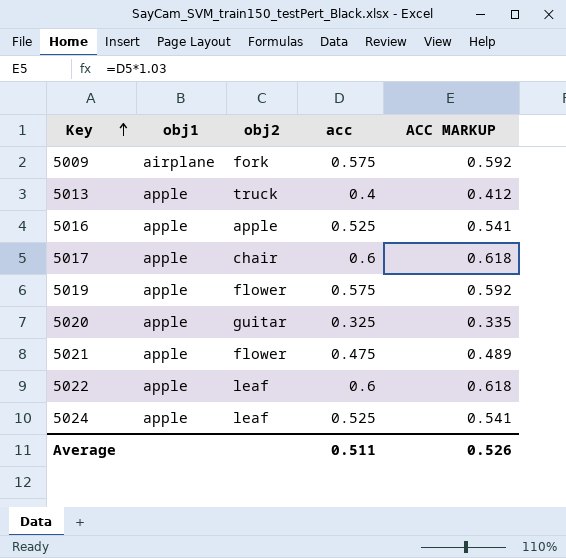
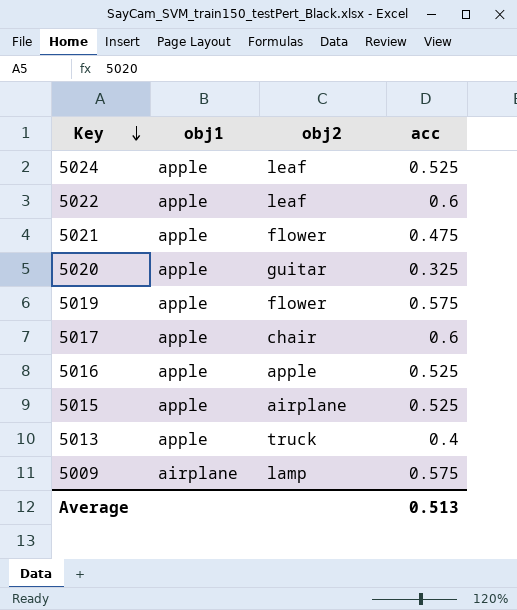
row order: Key ascending -> Key descending
column ACC MARKUP | formula: [acc] * 1.03 -> none
row 5015: none -> apple | airplane | 0.525
5009 | obj2: fork -> lamp
Average | acc: 0.511 -> 0.513

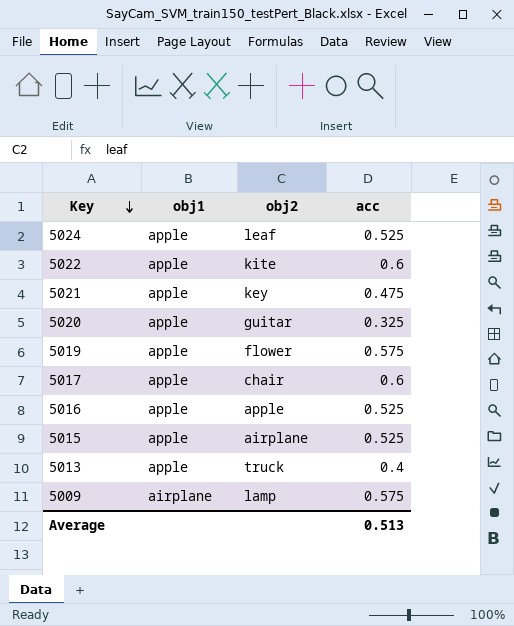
5022 | obj2: leaf -> kite
5021 | obj2: flower -> key

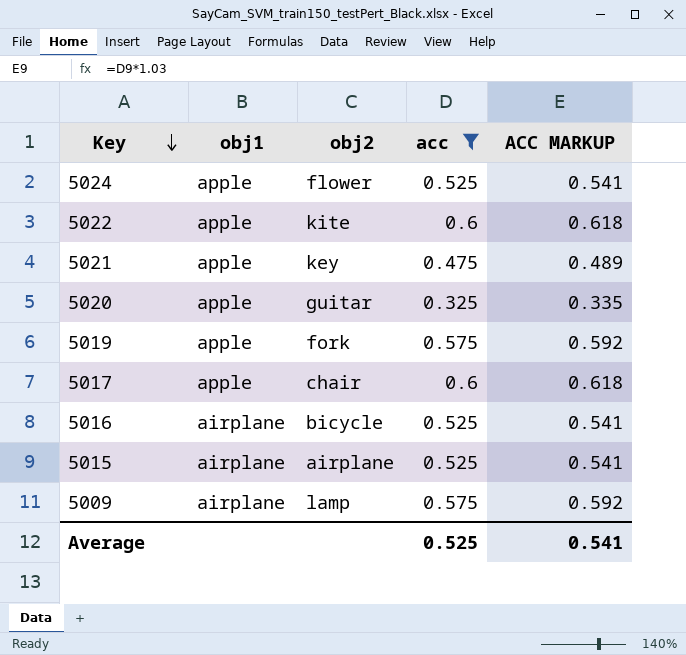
filter: none -> acc != 0.4
column ACC MARKUP | formula: none -> [acc] * 1.03
5024 | obj2: leaf -> flower
5019 | obj2: flower -> fork
5016 | obj1: apple -> airplane
5016 | obj2: apple -> bicycle
5015 | obj1: apple -> airplane
Average | acc: 0.513 -> 0.525

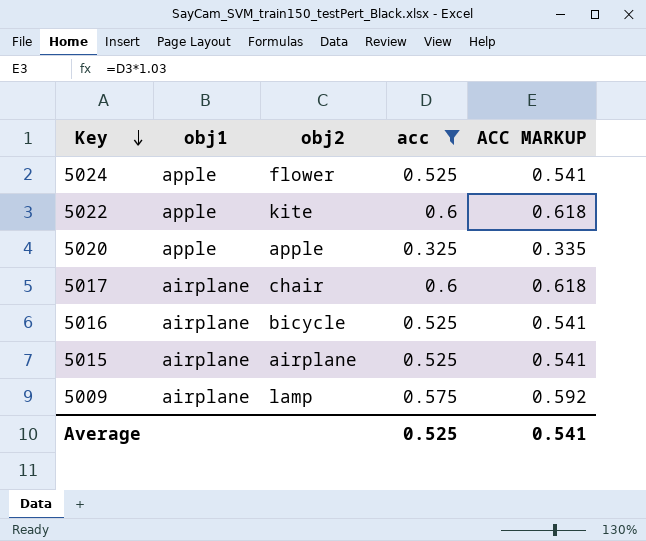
row 5021: apple | key | 0.475 | 0.489 -> none
row 5019: apple | fork | 0.575 | 0.592 -> none
5020 | obj2: guitar -> apple
5017 | obj1: apple -> airplane

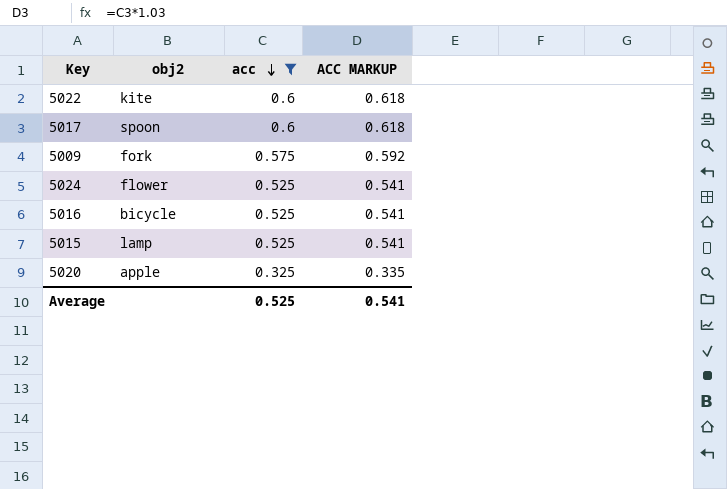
row order: Key descending -> acc descending
column obj1 | position: 2 -> none
5017 | obj2: chair -> spoon
5009 | obj2: lamp -> fork
5015 | obj2: airplane -> lamp

